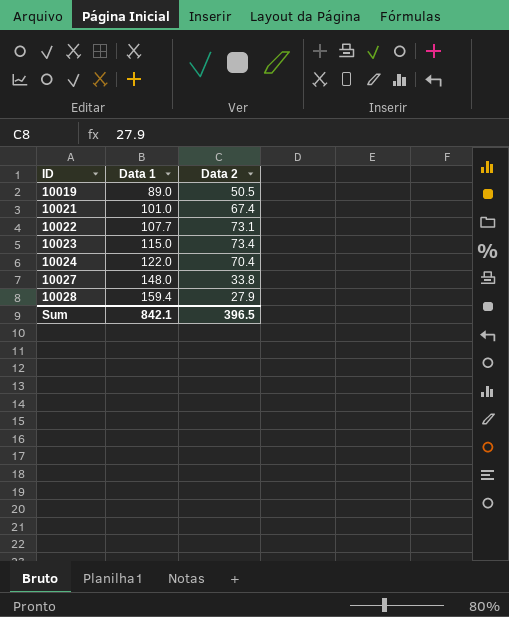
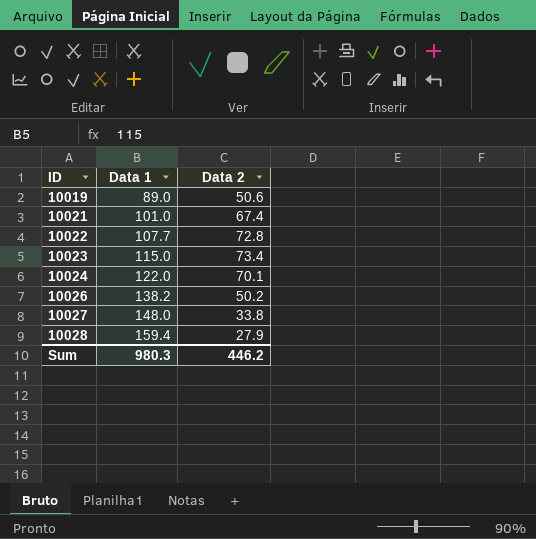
10019 | Data 2: 50.5 -> 50.6
10022 | Data 2: 73.1 -> 72.8
10024 | Data 2: 70.4 -> 70.1
row 10026: none -> 138.2 | 50.2
Sum | Data 1: 842.1 -> 980.3
Sum | Data 2: 396.5 -> 446.2

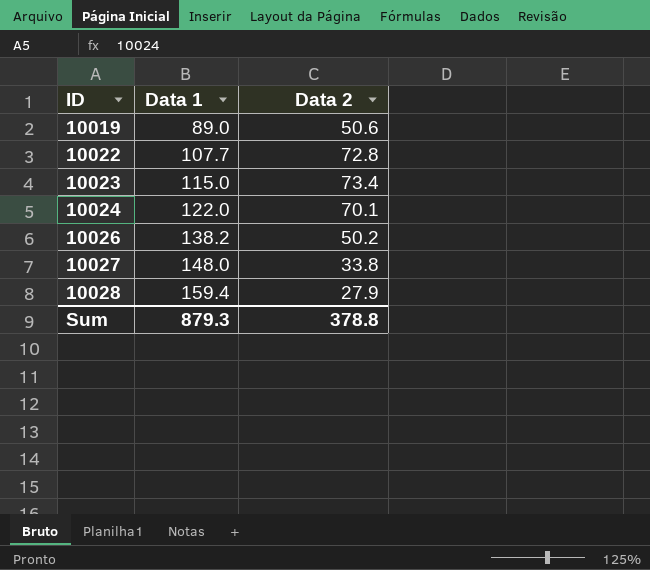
row 10021: 101.0 | 67.4 -> none
Sum | Data 1: 980.3 -> 879.3
Sum | Data 2: 446.2 -> 378.8

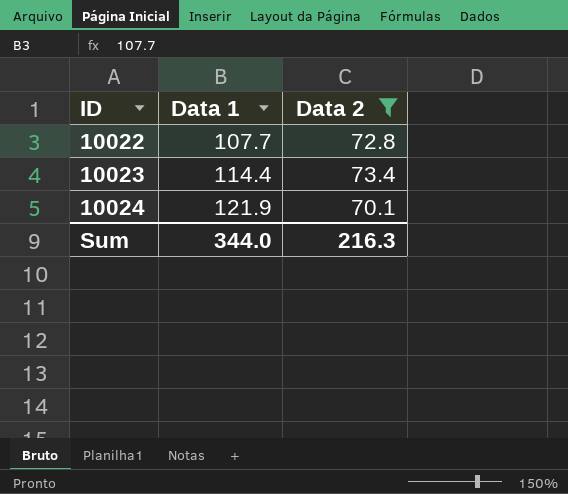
filter: none -> Data 2 >= 70.1
10023 | Data 1: 115.0 -> 114.4
10024 | Data 1: 122.0 -> 121.9
Sum | Data 1: 879.3 -> 344.0
Sum | Data 2: 378.8 -> 216.3

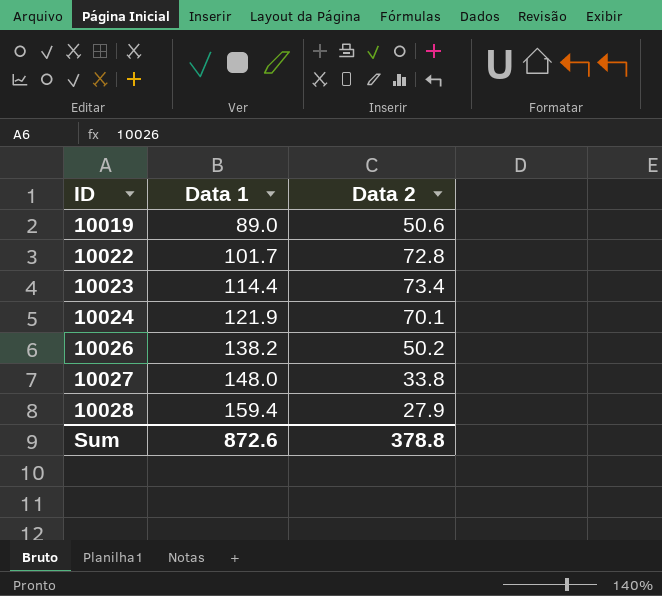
filter: Data 2 >= 70.1 -> none
10022 | Data 1: 107.7 -> 101.7
Sum | Data 1: 344.0 -> 872.6
Sum | Data 2: 216.3 -> 378.8

